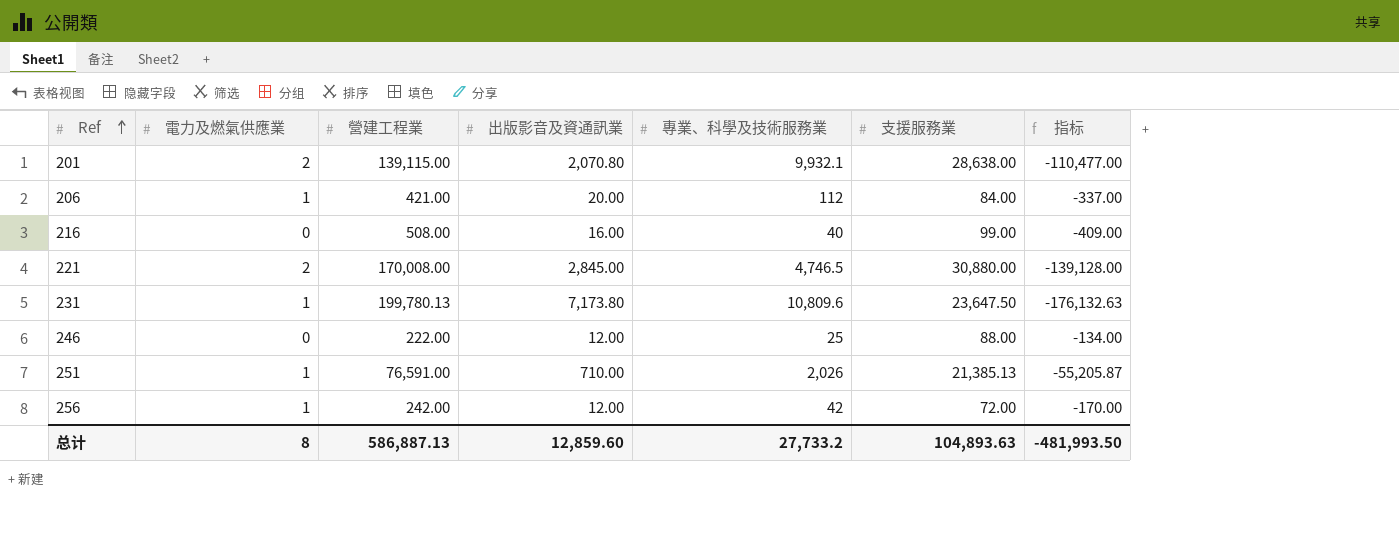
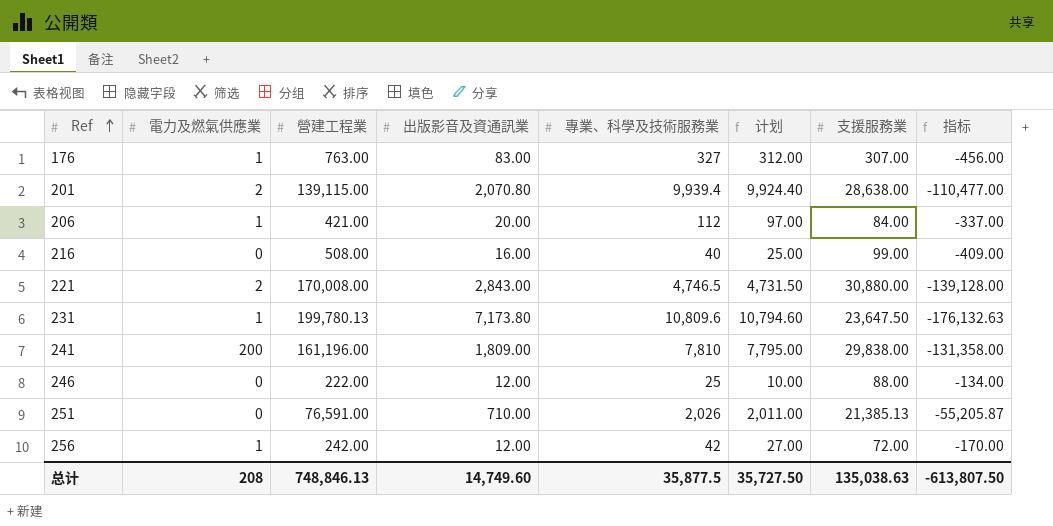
column 计划 | formula: none -> [專業、科學及技術服務業] - 15
row 176: none -> 1 | 763.00 | 83.00 | 327 | 312.00 | 307.00 | -456.00
201 | 專業、科學及技術服務業: 9,932.1 -> 9,939.4
221 | 出版影音及資通訊業: 2,845.00 -> 2,843.00
row 241: none -> 200 | 161,196.00 | 1,809.00 | 7,810 | 7,795.00 | 29,838.00 | -131,358.00
251 | 電力及燃氣供應業: 1 -> 0
总计 | 電力及燃氣供應業: 8 -> 208
总计 | 營建工程業: 586,887.13 -> 748,846.13
总计 | 出版影音及資通訊業: 12,859.60 -> 14,749.60
总计 | 專業、科學及技術服務業: 27,733.2 -> 35,877.5
总计 | 支援服務業: 104,893.63 -> 135,038.63
总计 | 指标: -481,993.50 -> -613,807.50

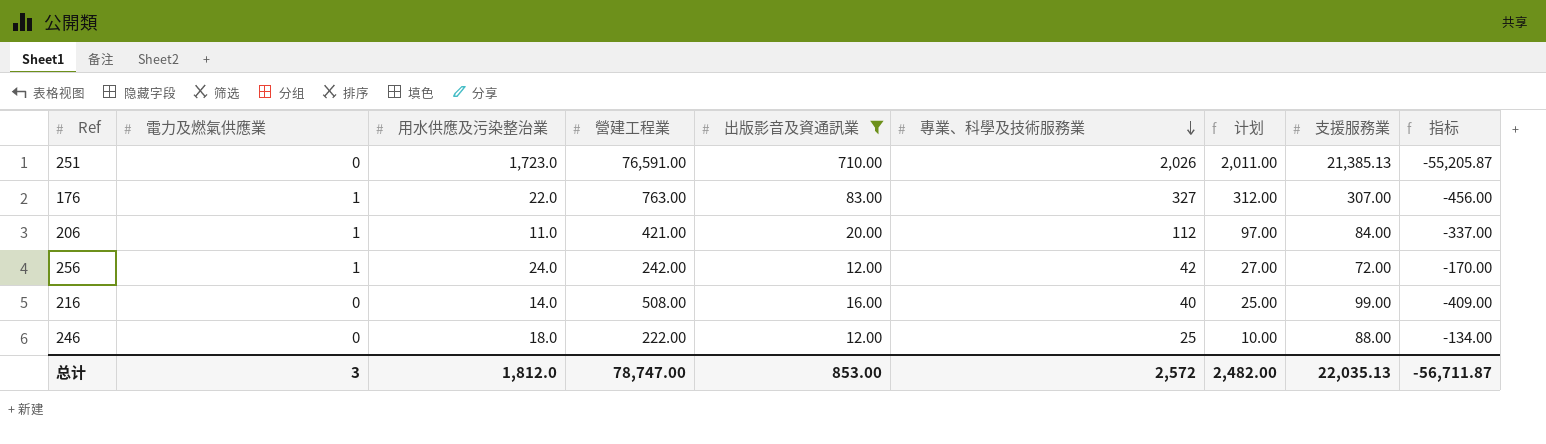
filter: none -> 出版影音及資通訊業 <= 710.00
row order: Ref ascending -> 專業、科學及技術服務業 descending
column 用水供應及污染整治業 | position: none -> 3
总计 | 電力及燃氣供應業: 208 -> 3
总计 | 營建工程業: 748,846.13 -> 78,747.00
总计 | 出版影音及資通訊業: 14,749.60 -> 853.00
总计 | 專業、科學及技術服務業: 35,877.5 -> 2,572
总计 | 计划: 35,727.50 -> 2,482.00
总计 | 支援服務業: 135,038.63 -> 22,035.13
总计 | 指标: -613,807.50 -> -56,711.87

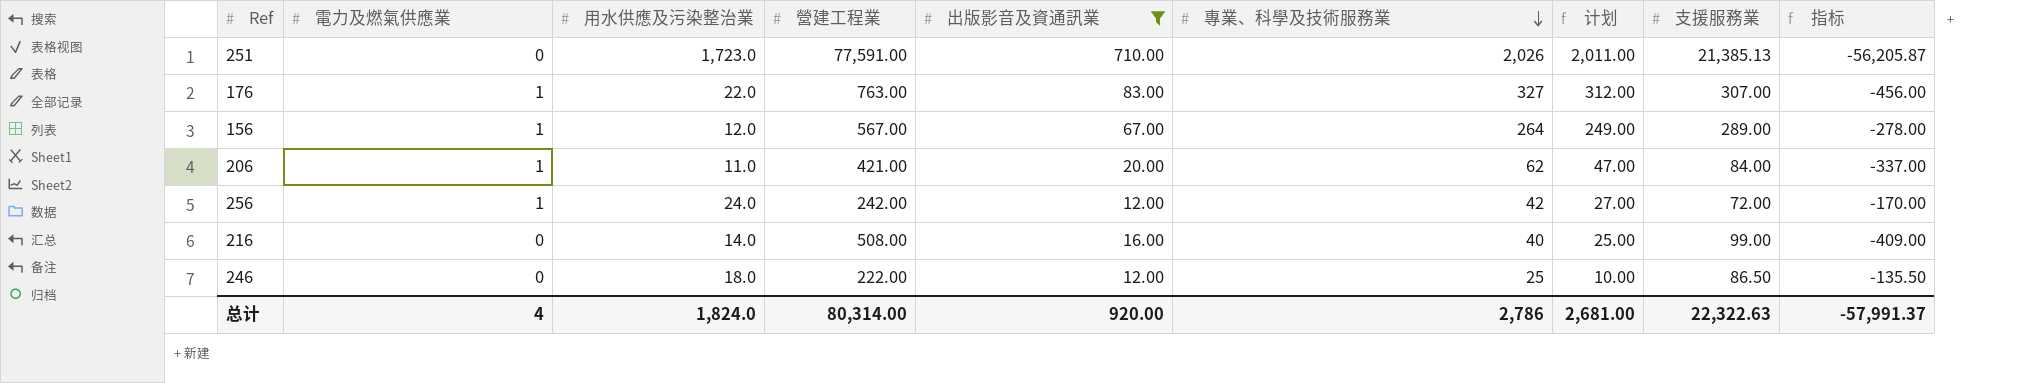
251 | 營建工程業: 76,591.00 -> 77,591.00
251 | 指标: -55,205.87 -> -56,205.87
row 156: none -> 1 | 12.0 | 567.00 | 67.00 | 264 | 249.00 | 289.00 | -278.00
206 | 專業、科學及技術服務業: 112 -> 62
206 | 计划: 97.00 -> 47.00
246 | 支援服務業: 88.00 -> 86.50
246 | 指标: -134.00 -> -135.50
总计 | 電力及燃氣供應業: 3 -> 4
总计 | 用水供應及污染整治業: 1,812.0 -> 1,824.0
总计 | 營建工程業: 78,747.00 -> 80,314.00
总计 | 出版影音及資通訊業: 853.00 -> 920.00
总计 | 專業、科學及技術服務業: 2,572 -> 2,786
总计 | 计划: 2,482.00 -> 2,681.00
总计 | 支援服務業: 22,035.13 -> 22,322.63
总计 | 指标: -56,711.87 -> -57,991.37

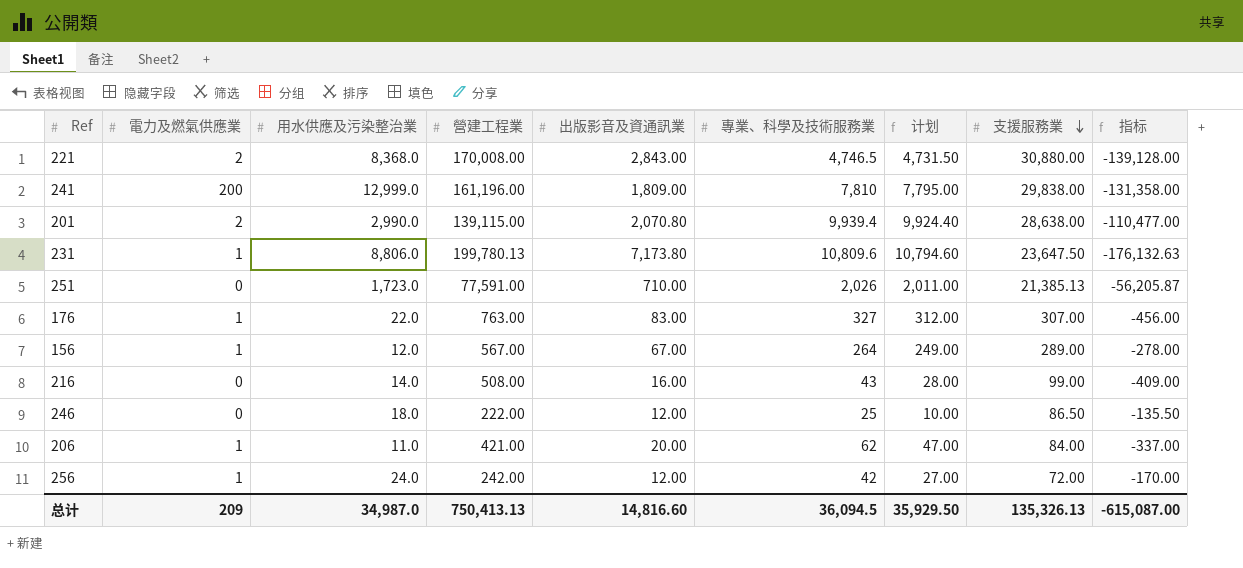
filter: 出版影音及資通訊業 <= 710.00 -> none
row order: 專業、科學及技術服務業 descending -> 支援服務業 descending
216 | 專業、科學及技術服務業: 40 -> 43
216 | 计划: 25.00 -> 28.00
总计 | 電力及燃氣供應業: 4 -> 209
总计 | 用水供應及污染整治業: 1,824.0 -> 34,987.0
总计 | 營建工程業: 80,314.00 -> 750,413.13
总计 | 出版影音及資通訊業: 920.00 -> 14,816.60
总计 | 專業、科學及技術服務業: 2,786 -> 36,094.5
总计 | 计划: 2,681.00 -> 35,929.50
总计 | 支援服務業: 22,322.63 -> 135,326.13
总计 | 指标: -57,991.37 -> -615,087.00

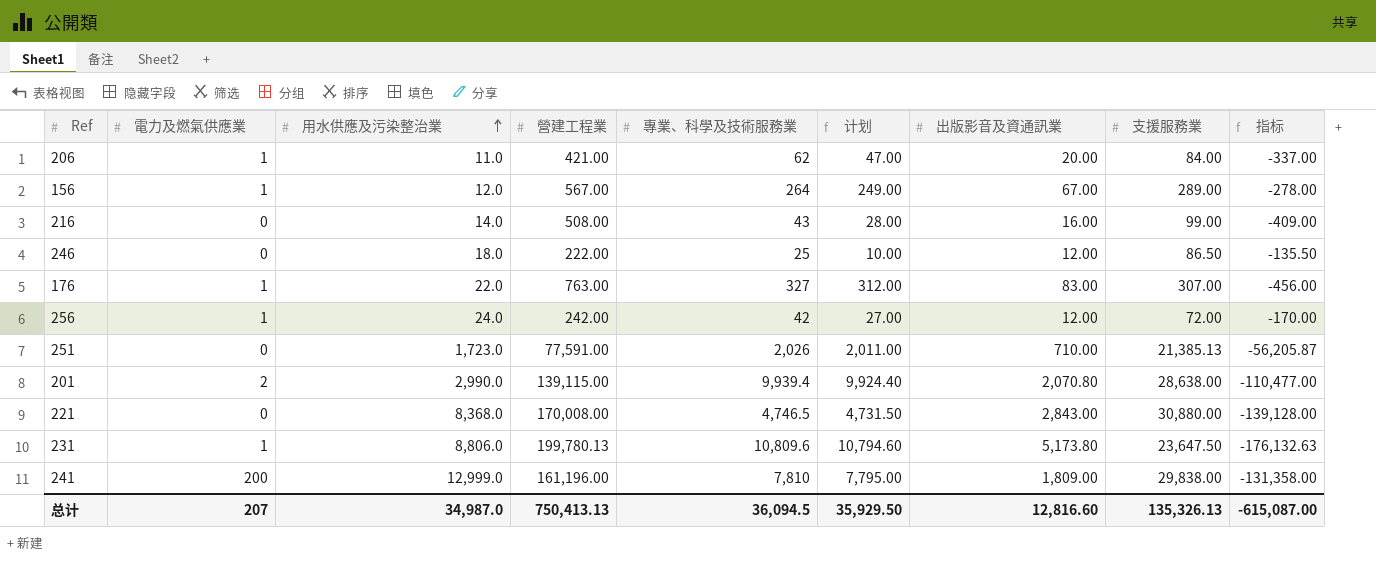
row order: 支援服務業 descending -> 用水供應及污染整治業 ascending
column 出版影音及資通訊業 | position: 5 -> 7
221 | 電力及燃氣供應業: 2 -> 0
231 | 出版影音及資通訊業: 7,173.80 -> 5,173.80
总计 | 電力及燃氣供應業: 209 -> 207
总计 | 出版影音及資通訊業: 14,816.60 -> 12,816.60

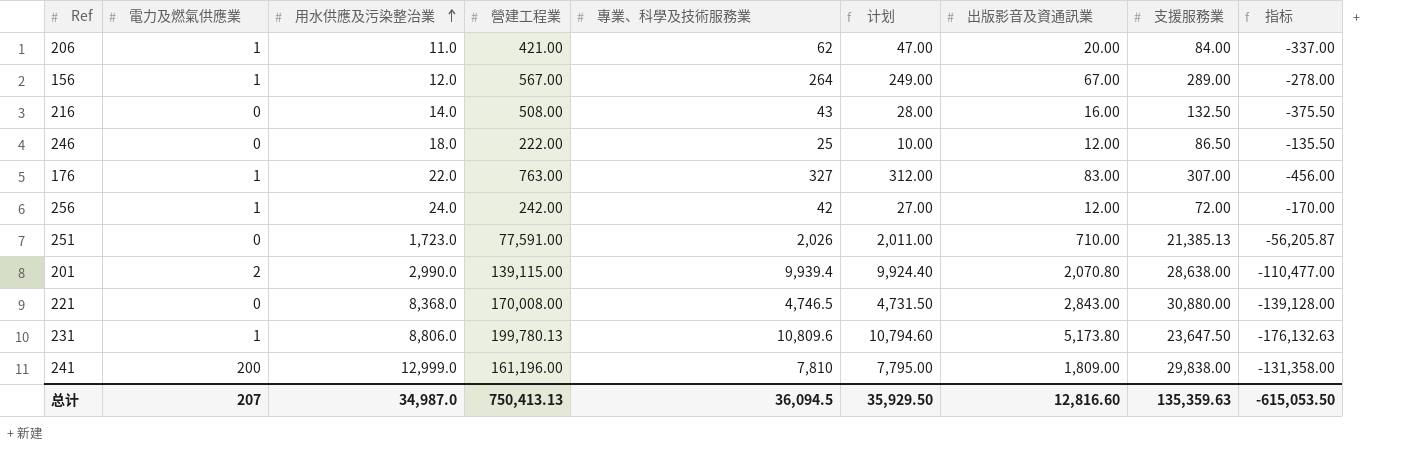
216 | 支援服務業: 99.00 -> 132.50
216 | 指标: -409.00 -> -375.50
总计 | 支援服務業: 135,326.13 -> 135,359.63
总计 | 指标: -615,087.00 -> -615,053.50

